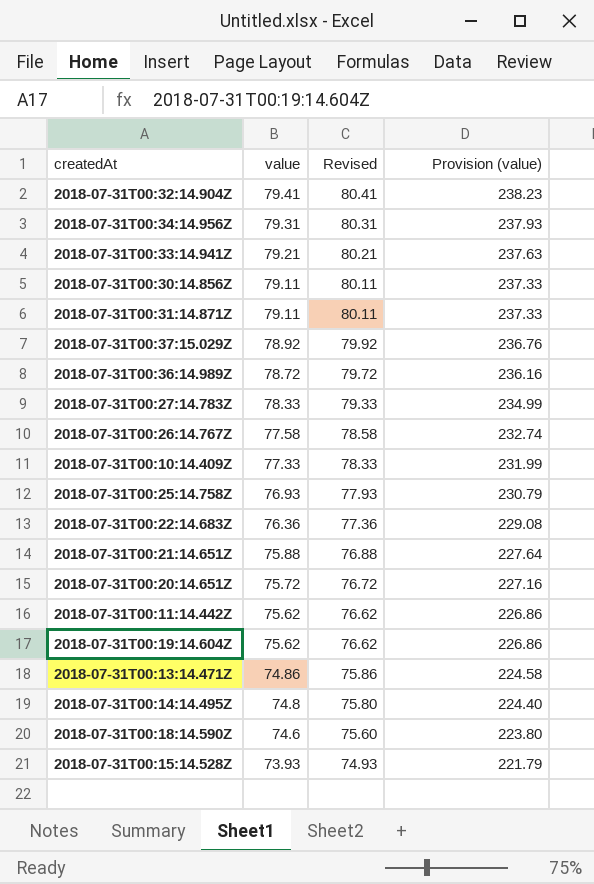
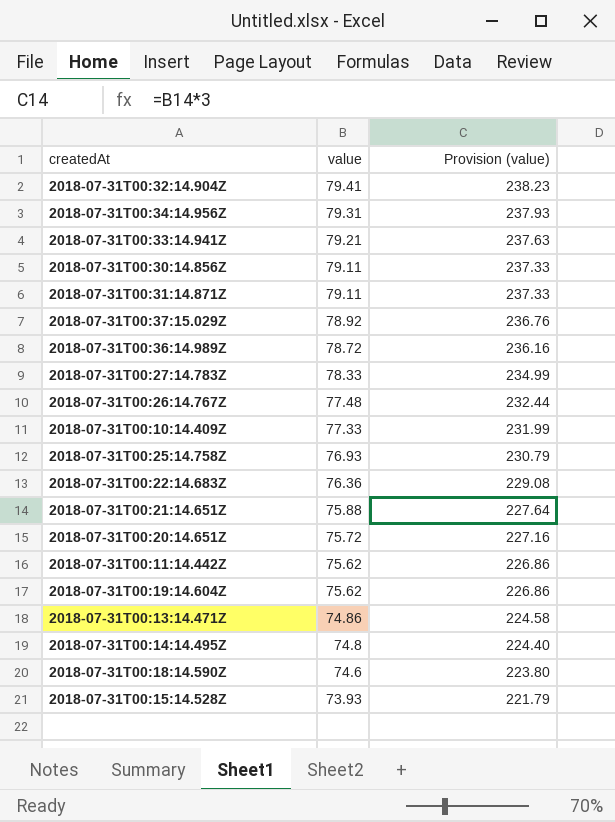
column Revised | formula: [value] + 1 -> none
2018-07-31T00:26:14.767Z | value: 77.58 -> 77.48
2018-07-31T00:26:14.767Z | Provision (value): 232.74 -> 232.44

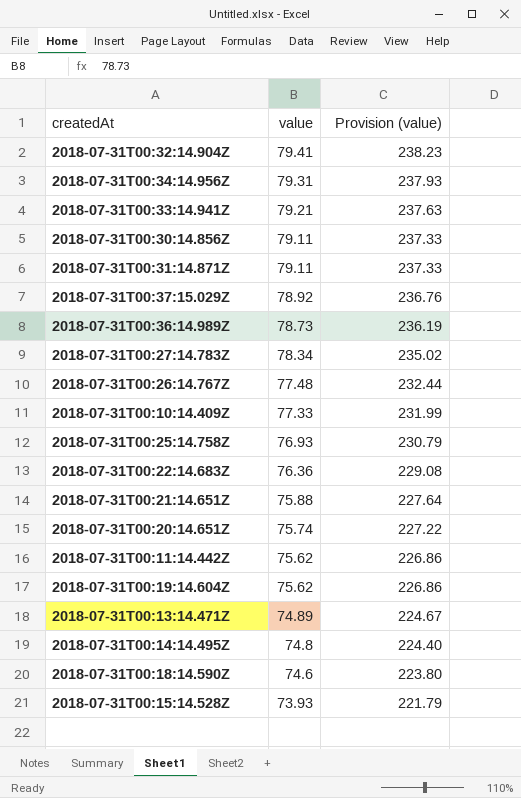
2018-07-31T00:36:14.989Z | value: 78.72 -> 78.73
2018-07-31T00:36:14.989Z | Provision (value): 236.16 -> 236.19
2018-07-31T00:27:14.783Z | value: 78.33 -> 78.34
2018-07-31T00:27:14.783Z | Provision (value): 234.99 -> 235.02
2018-07-31T00:20:14.651Z | value: 75.72 -> 75.74
2018-07-31T00:20:14.651Z | Provision (value): 227.16 -> 227.22
2018-07-31T00:13:14.471Z | value: 74.86 -> 74.89
2018-07-31T00:13:14.471Z | Provision (value): 224.58 -> 224.67

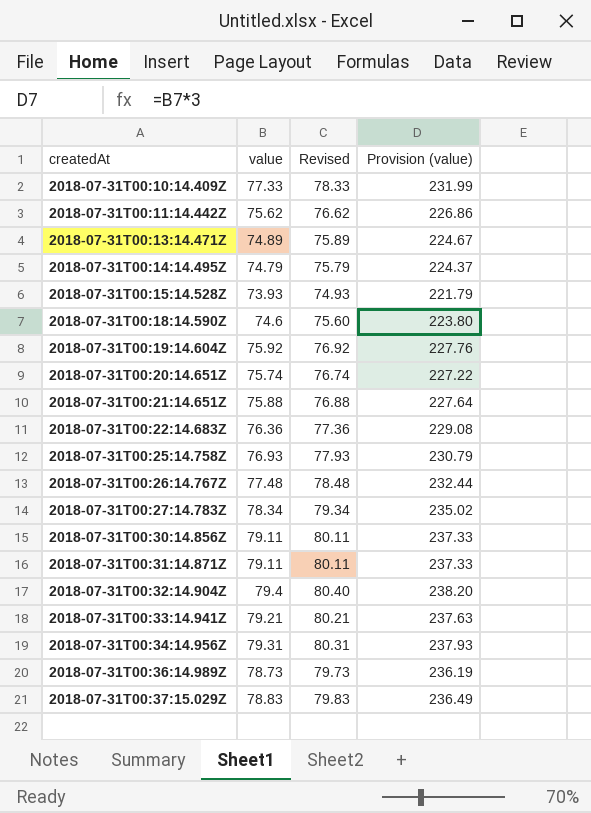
row order: value descending -> createdAt ascending
column Revised | formula: none -> [value] + 1
2018-07-31T00:14:14.495Z | value: 74.8 -> 74.79
2018-07-31T00:14:14.495Z | Provision (value): 224.40 -> 224.37
2018-07-31T00:19:14.604Z | value: 75.62 -> 75.92
2018-07-31T00:19:14.604Z | Provision (value): 226.86 -> 227.76
2018-07-31T00:32:14.904Z | value: 79.41 -> 79.4
2018-07-31T00:32:14.904Z | Provision (value): 238.23 -> 238.20
2018-07-31T00:37:15.029Z | value: 78.92 -> 78.83
2018-07-31T00:37:15.029Z | Provision (value): 236.76 -> 236.49

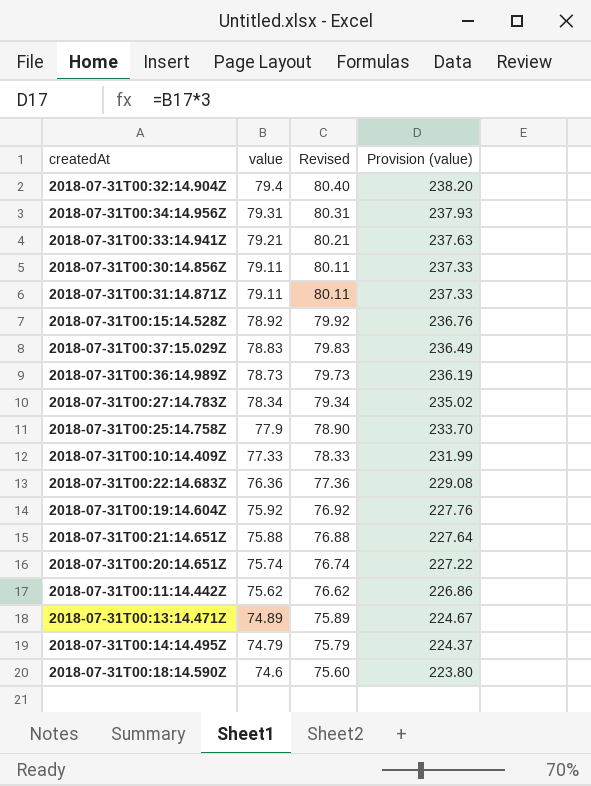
row order: createdAt ascending -> value descending
row 2018-07-31T00:26:14.767Z: 77.48 | 78.48 | 232.44 -> none
2018-07-31T00:15:14.528Z | value: 73.93 -> 78.92
2018-07-31T00:15:14.528Z | Revised: 74.93 -> 79.92
2018-07-31T00:15:14.528Z | Provision (value): 221.79 -> 236.76
2018-07-31T00:25:14.758Z | value: 76.93 -> 77.9
2018-07-31T00:25:14.758Z | Revised: 77.93 -> 78.90
2018-07-31T00:25:14.758Z | Provision (value): 230.79 -> 233.70

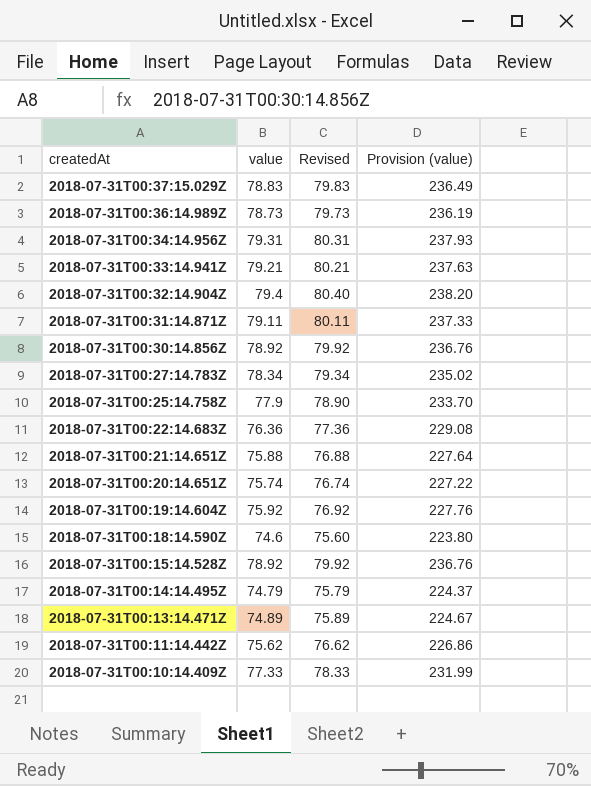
row order: value descending -> createdAt descending
2018-07-31T00:30:14.856Z | value: 79.11 -> 78.92
2018-07-31T00:30:14.856Z | Revised: 80.11 -> 79.92
2018-07-31T00:30:14.856Z | Provision (value): 237.33 -> 236.76

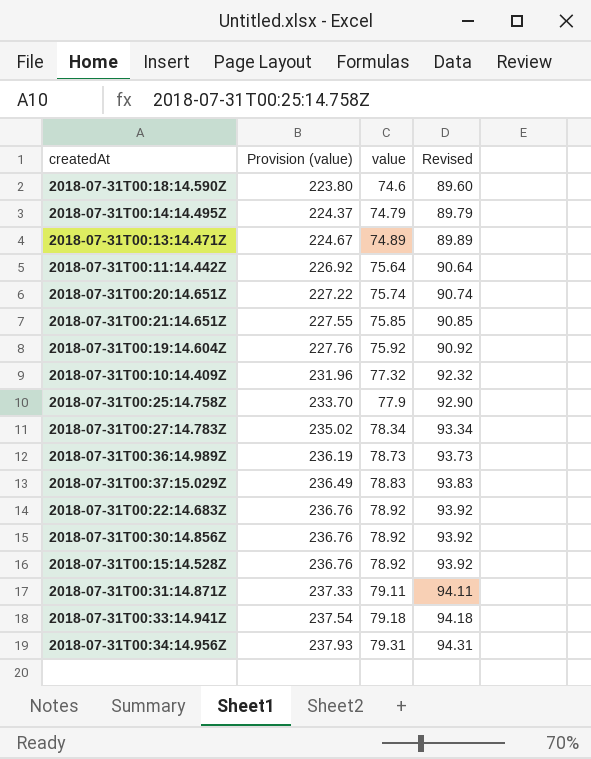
row order: createdAt descending -> Provision (value) ascending
column Provision (value) | position: 4 -> 2
column Revised | formula: [value] + 1 -> [value] + 15
row 2018-07-31T00:32:14.904Z: 79.4 | 80.40 | 238.20 -> none
2018-07-31T00:11:14.442Z | Provision (value): 226.86 -> 226.92
2018-07-31T00:11:14.442Z | value: 75.62 -> 75.64
2018-07-31T00:21:14.651Z | Provision (value): 227.64 -> 227.55
2018-07-31T00:21:14.651Z | value: 75.88 -> 75.85
2018-07-31T00:10:14.409Z | Provision (value): 231.99 -> 231.96
2018-07-31T00:10:14.409Z | value: 77.33 -> 77.32
2018-07-31T00:22:14.683Z | Provision (value): 229.08 -> 236.76
2018-07-31T00:22:14.683Z | value: 76.36 -> 78.92
2018-07-31T00:33:14.941Z | Provision (value): 237.63 -> 237.54
2018-07-31T00:33:14.941Z | value: 79.21 -> 79.18

